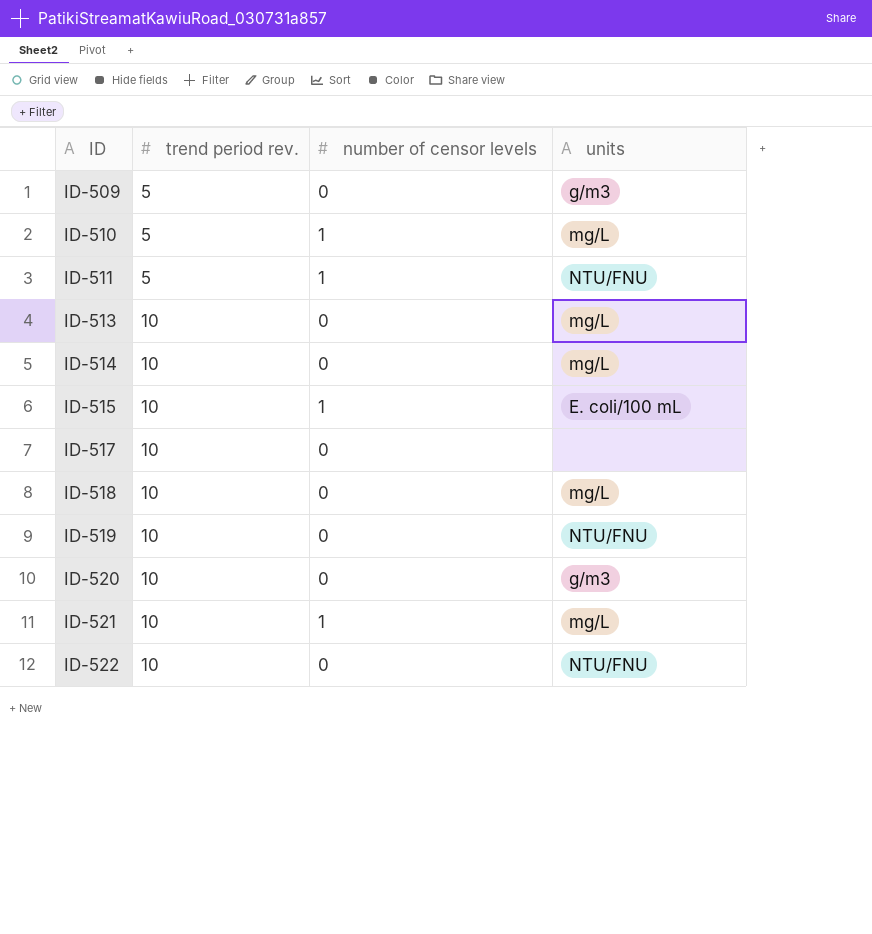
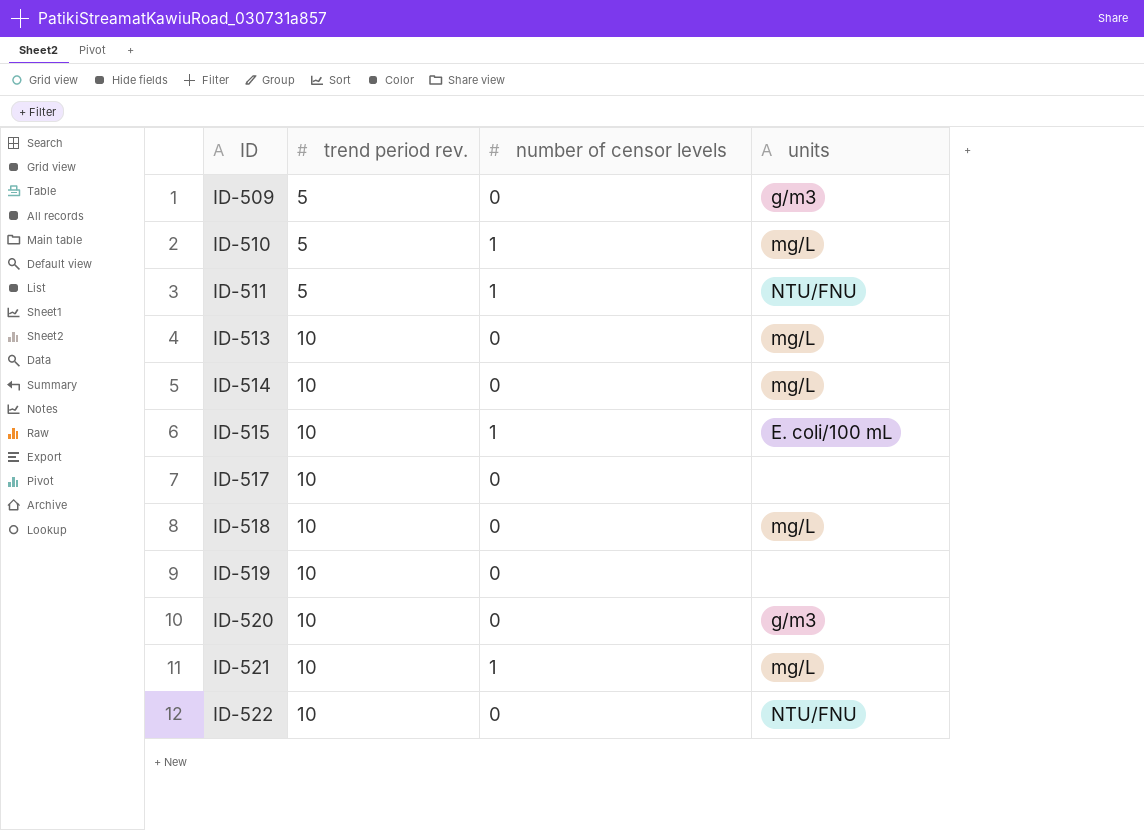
ID-519 | units: NTU/FNU -> none

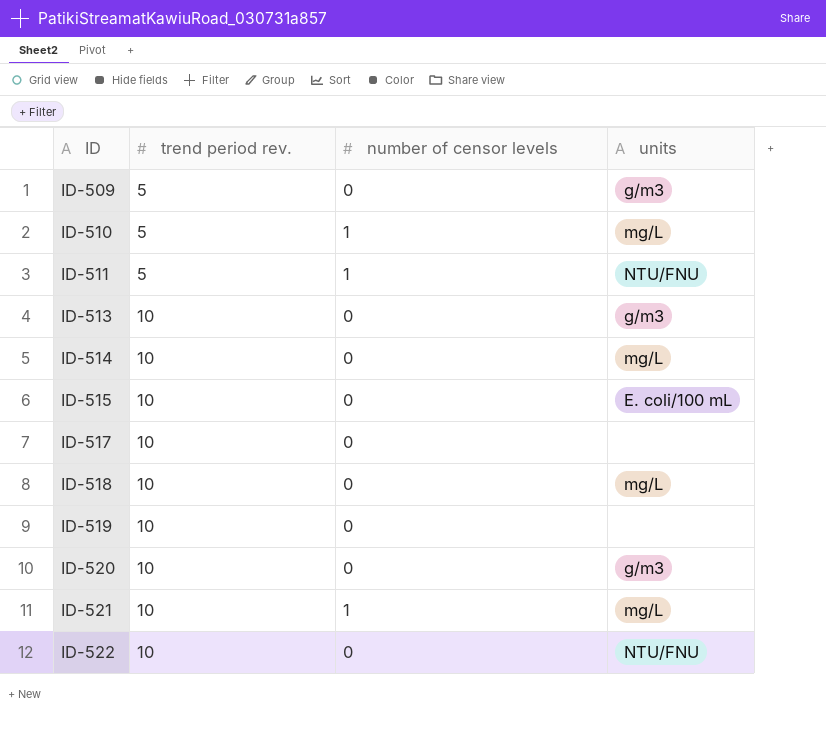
ID-513 | units: mg/L -> g/m3
ID-515 | number of censor levels: 1 -> 0

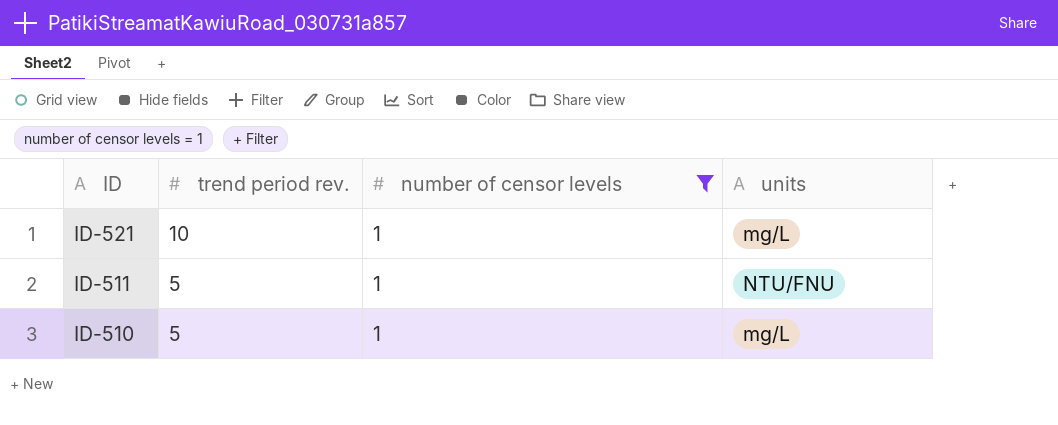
filter: none -> number of censor levels = 1
row order: ID ascending -> ID descending

